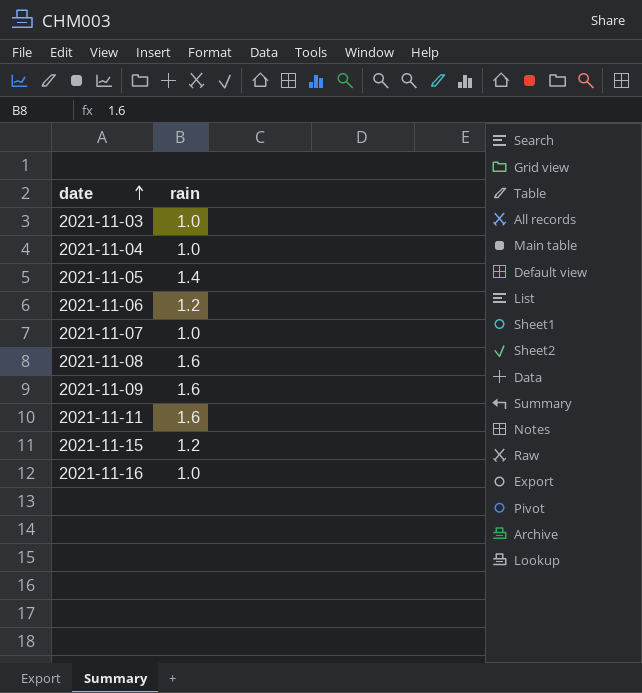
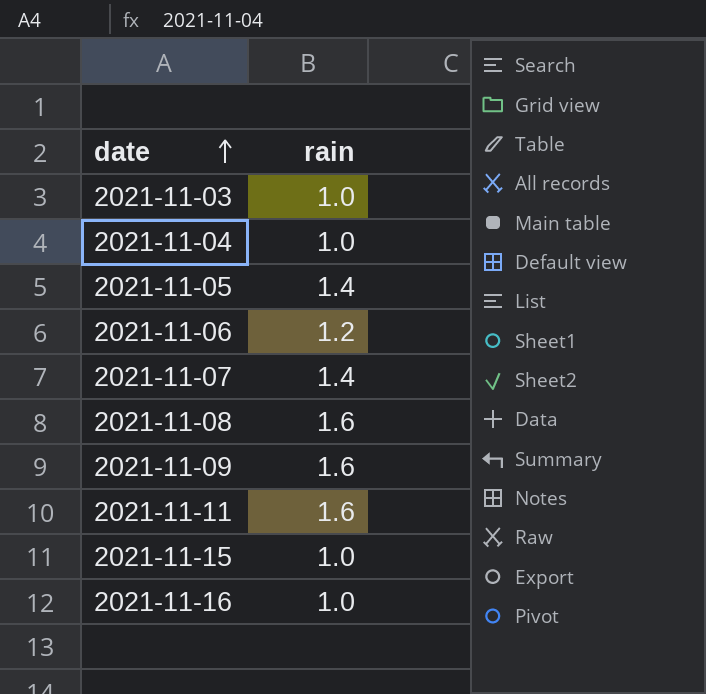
2021-11-07 | rain: 1.0 -> 1.4
2021-11-15 | rain: 1.2 -> 1.0

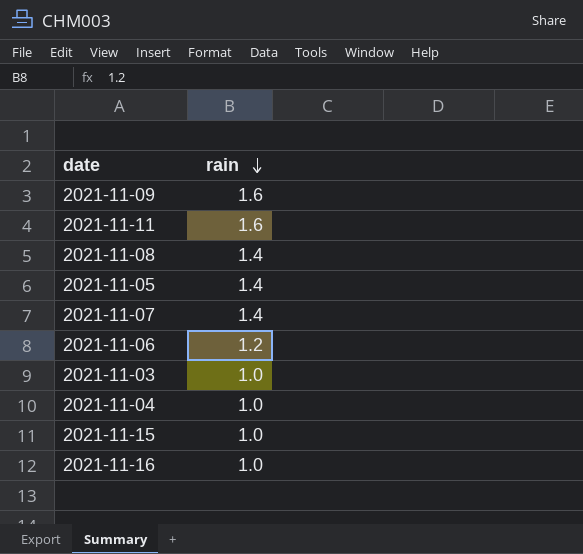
row order: date ascending -> rain descending
2021-11-08 | rain: 1.6 -> 1.4

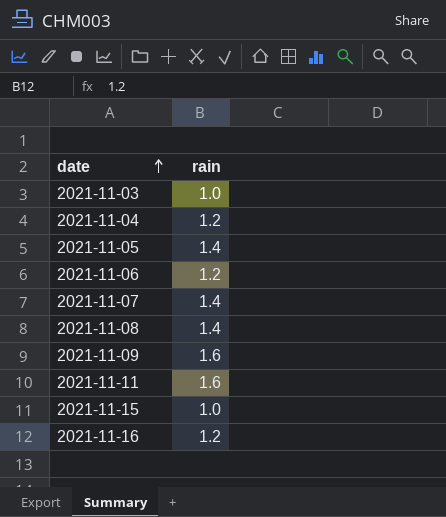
row order: rain descending -> date ascending
2021-11-04 | rain: 1.0 -> 1.2
2021-11-16 | rain: 1.0 -> 1.2

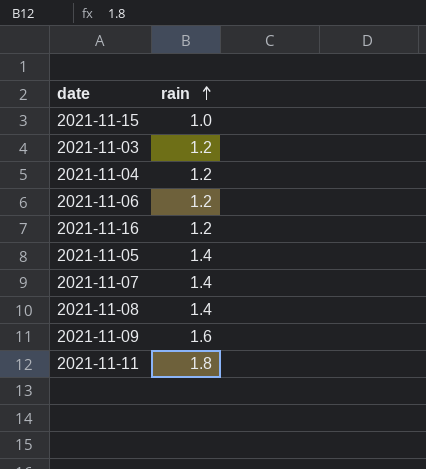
row order: date ascending -> rain ascending
2021-11-03 | rain: 1.0 -> 1.2
2021-11-11 | rain: 1.6 -> 1.8

